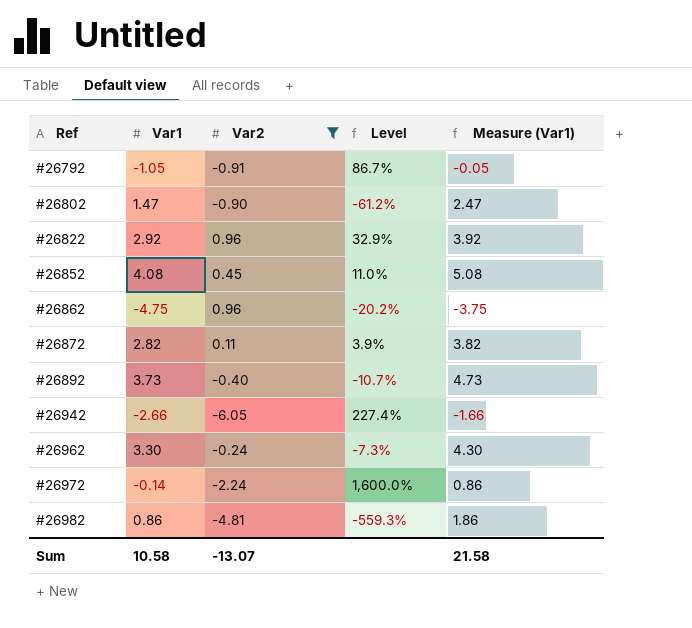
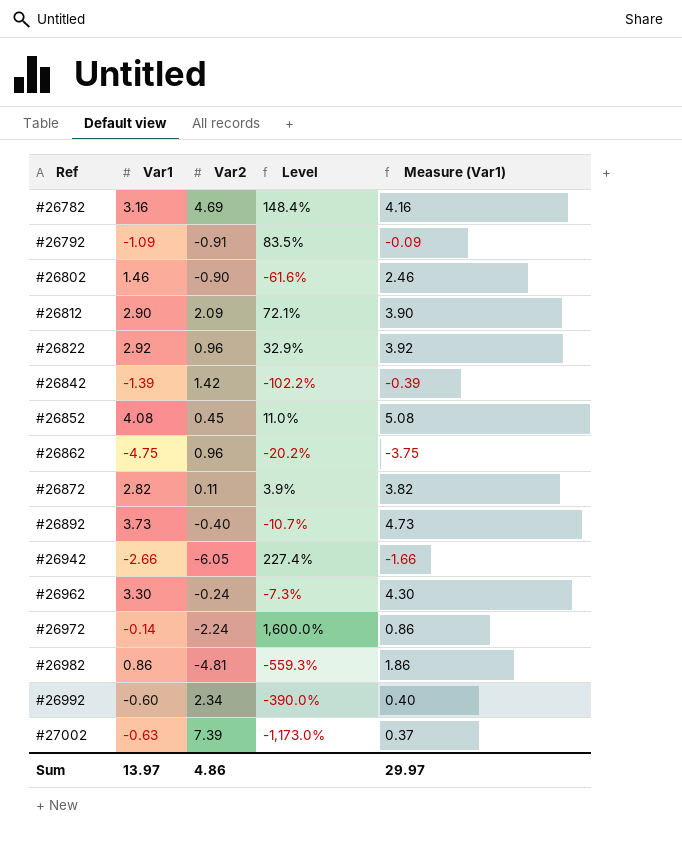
filter: Var2 <= 0.96 -> none
#26792 | Var1: -1.05 -> -1.09
#26792 | Level: 86.7% -> 83.5%
#26792 | Measure (Var1): -0.05 -> -0.09
#26802 | Var1: 1.47 -> 1.46
#26802 | Level: -61.2% -> -61.6%
#26802 | Measure (Var1): 2.47 -> 2.46
Sum | Var1: 10.58 -> 13.97
Sum | Var2: -13.07 -> 4.86
Sum | Measure (Var1): 21.58 -> 29.97

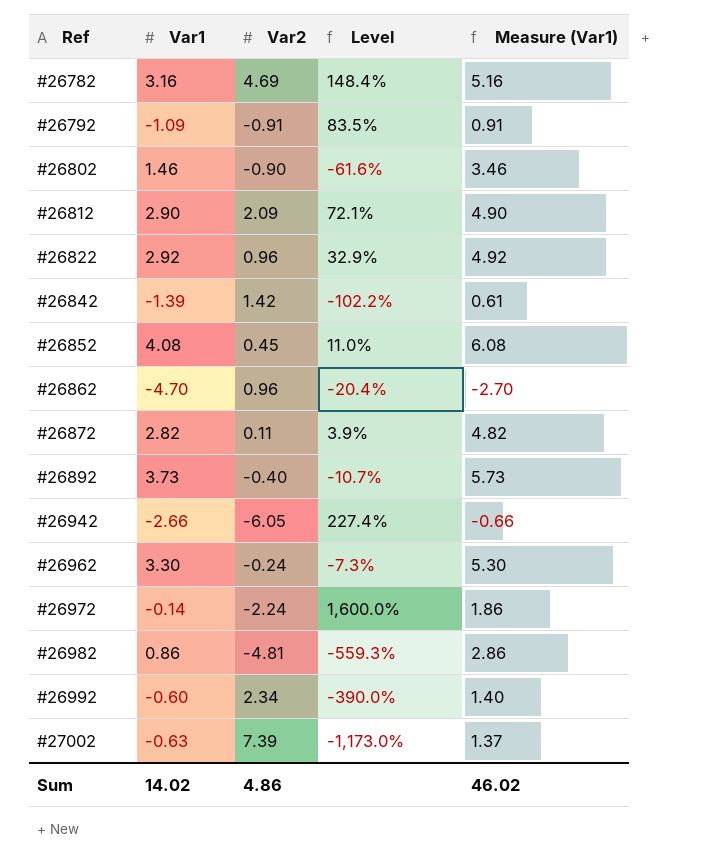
column Measure (Var1) | formula: [Var1] + 1 -> [Var1] + 2
#26862 | Var1: -4.75 -> -4.70
#26862 | Level: -20.2% -> -20.4%
Sum | Var1: 13.97 -> 14.02
Sum | Measure (Var1): 29.97 -> 46.02

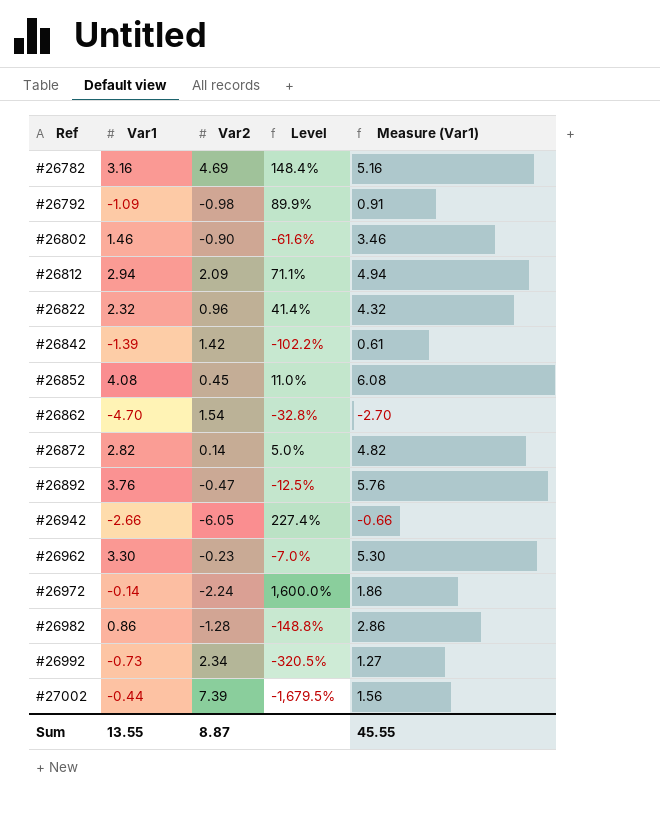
#26792 | Var2: -0.91 -> -0.98
#26792 | Level: 83.5% -> 89.9%
#26812 | Var1: 2.90 -> 2.94
#26812 | Level: 72.1% -> 71.1%
#26812 | Measure (Var1): 4.90 -> 4.94
#26822 | Var1: 2.92 -> 2.32
#26822 | Level: 32.9% -> 41.4%
#26822 | Measure (Var1): 4.92 -> 4.32
#26862 | Var2: 0.96 -> 1.54
#26862 | Level: -20.4% -> -32.8%
#26872 | Var2: 0.11 -> 0.14
#26872 | Level: 3.9% -> 5.0%
#26892 | Var1: 3.73 -> 3.76
#26892 | Var2: -0.40 -> -0.47
#26892 | Level: -10.7% -> -12.5%
#26892 | Measure (Var1): 5.73 -> 5.76
#26962 | Var2: -0.24 -> -0.23
#26962 | Level: -7.3% -> -7.0%
#26982 | Var2: -4.81 -> -1.28
#26982 | Level: -559.3% -> -148.8%
#26992 | Var1: -0.60 -> -0.73
#26992 | Level: -390.0% -> -320.5%
#26992 | Measure (Var1): 1.40 -> 1.27
#27002 | Var1: -0.63 -> -0.44
#27002 | Level: -1,173.0% -> -1,679.5%
#27002 | Measure (Var1): 1.37 -> 1.56
Sum | Var1: 14.02 -> 13.55
Sum | Var2: 4.86 -> 8.87
Sum | Measure (Var1): 46.02 -> 45.55

